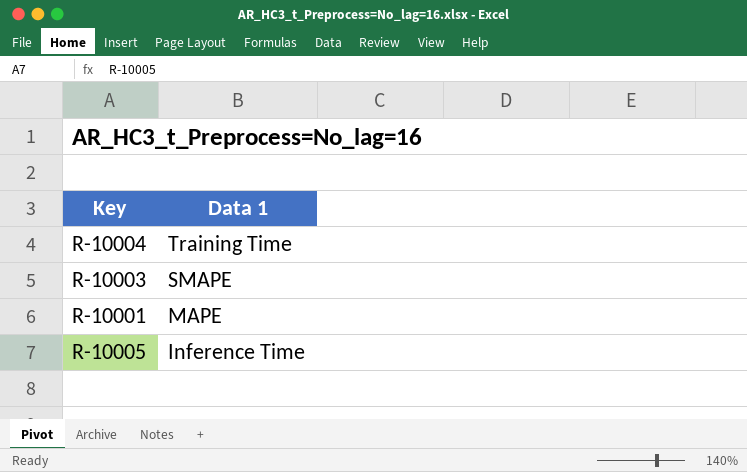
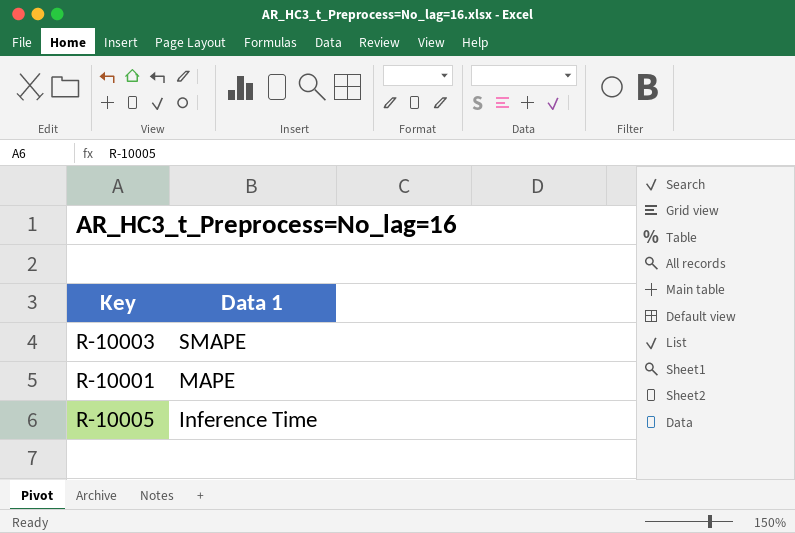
row R-10004: Training Time -> none

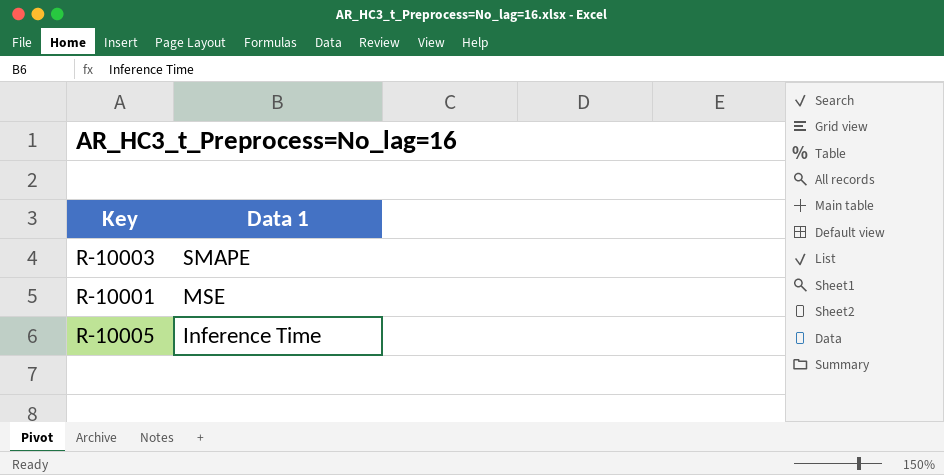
R-10001 | Data 1: MAPE -> MSE

